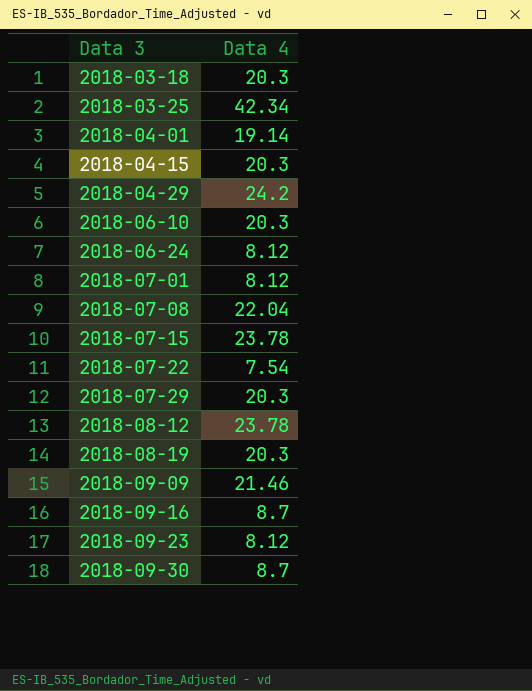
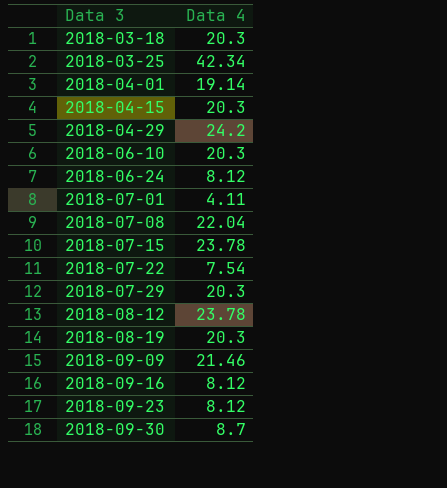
2018-07-01 | Data 4: 8.12 -> 4.11
2018-09-16 | Data 4: 8.7 -> 8.12

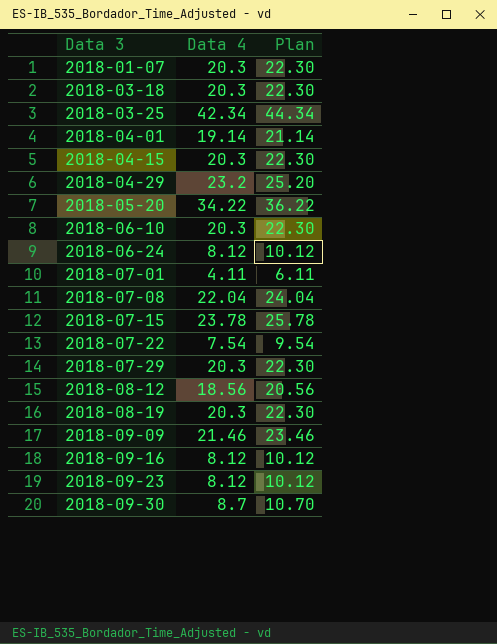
column Plan | formula: none -> [Data 4] + 2
row 2018-01-07: none -> 20.3 | 22.30
2018-04-29 | Data 4: 24.2 -> 23.2
row 2018-05-20: none -> 34.22 | 36.22
2018-08-12 | Data 4: 23.78 -> 18.56

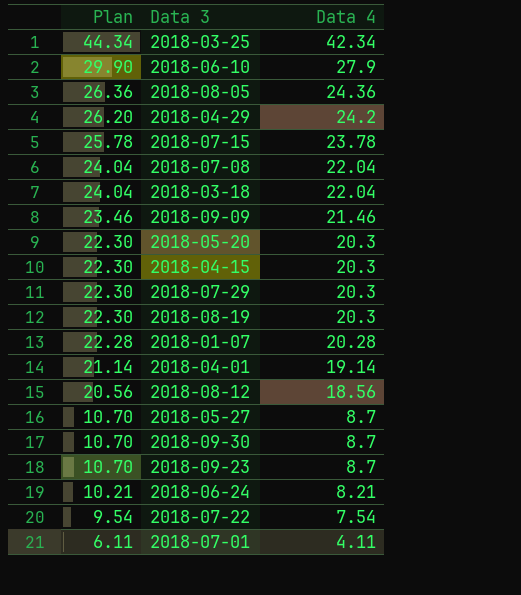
row order: Data 3 ascending -> Plan descending
column Plan | position: 3 -> 1
row 2018-09-16: 8.12 | 10.12 -> none
2018-06-10 | Plan: 22.30 -> 29.90
2018-06-10 | Data 4: 20.3 -> 27.9
row 2018-08-05: none -> 26.36 | 24.36
2018-04-29 | Plan: 25.20 -> 26.20
2018-04-29 | Data 4: 23.2 -> 24.2
2018-03-18 | Plan: 22.30 -> 24.04
2018-03-18 | Data 4: 20.3 -> 22.04
2018-05-20 | Plan: 36.22 -> 22.30
2018-05-20 | Data 4: 34.22 -> 20.3
2018-01-07 | Plan: 22.30 -> 22.28
2018-01-07 | Data 4: 20.3 -> 20.28
row 2018-05-27: none -> 10.70 | 8.7
2018-09-23 | Plan: 10.12 -> 10.70
2018-09-23 | Data 4: 8.12 -> 8.7
2018-06-24 | Plan: 10.12 -> 10.21
2018-06-24 | Data 4: 8.12 -> 8.21

